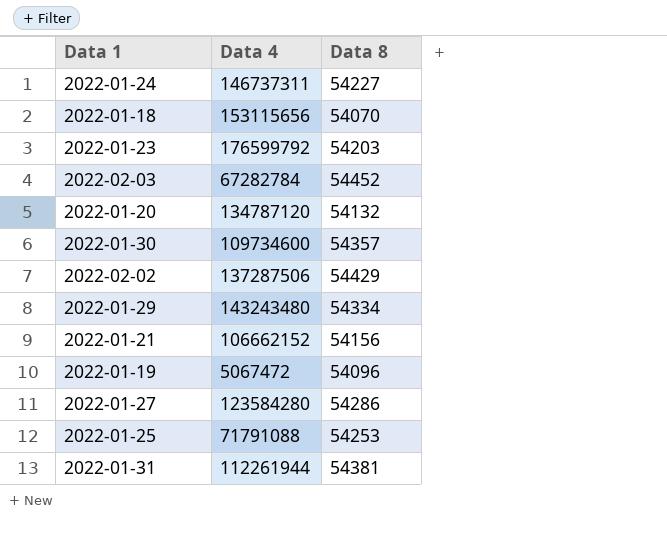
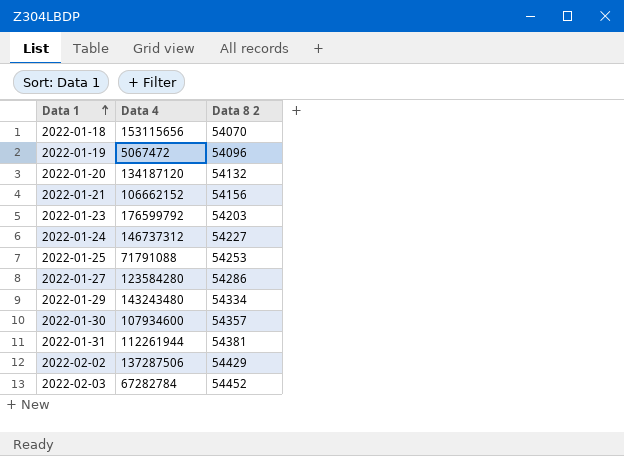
row order: none -> Data 1 ascending
column name: Data 8 -> Data 8 2
2022-01-20 | Data 4: 134787120 -> 134187120
2022-01-24 | Data 4: 146737311 -> 146737312
2022-01-30 | Data 4: 109734600 -> 107934600

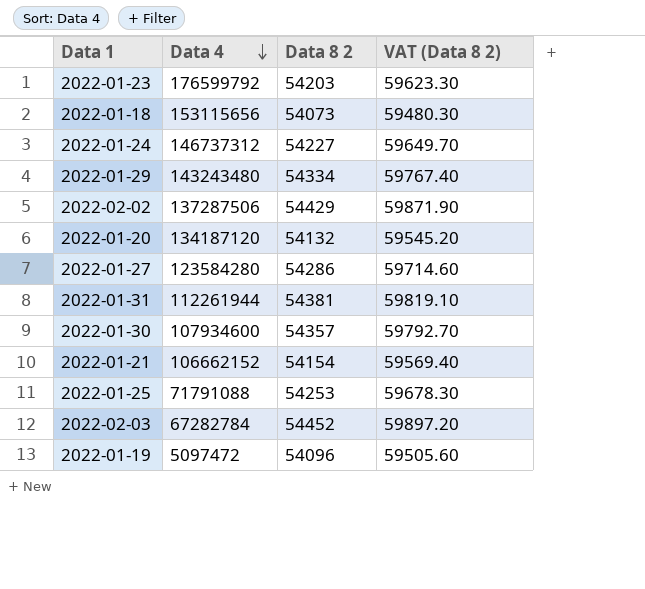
row order: Data 1 ascending -> Data 4 descending
column VAT (Data 8 2) | formula: none -> [Data 8 2] * 1.1
2022-01-18 | Data 8 2: 54070 -> 54073
2022-01-21 | Data 8 2: 54156 -> 54154
2022-01-19 | Data 4: 5067472 -> 5097472

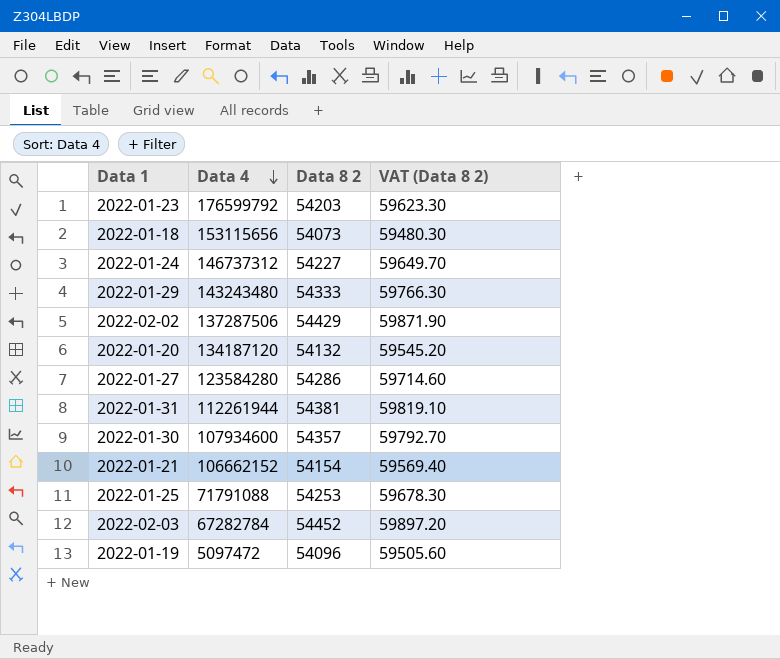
2022-01-29 | Data 8 2: 54334 -> 54333
2022-01-29 | VAT (Data 8 2): 59767.40 -> 59766.30

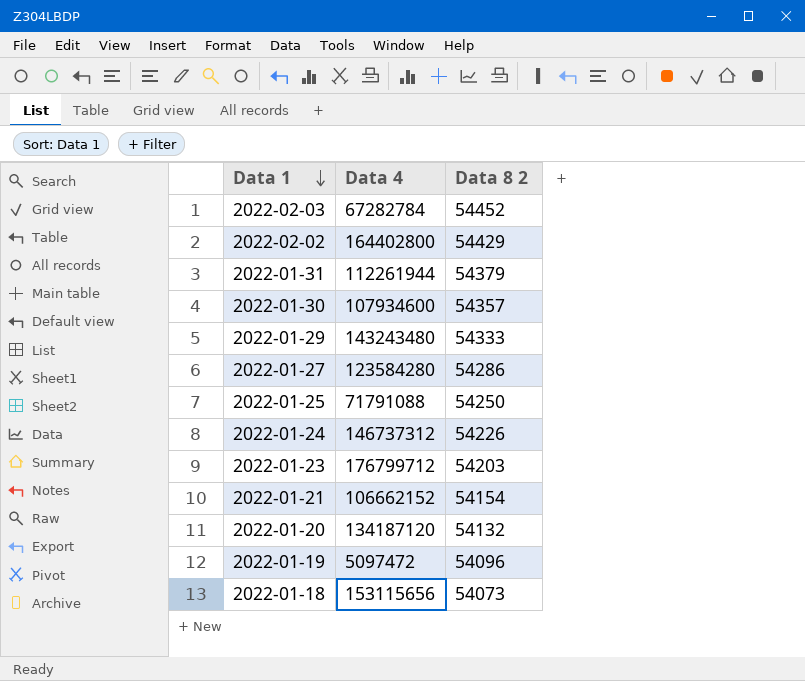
row order: Data 4 descending -> Data 1 descending
column VAT (Data 8 2) | formula: [Data 8 2] * 1.1 -> none
2022-02-02 | Data 4: 137287506 -> 164402800
2022-01-31 | Data 8 2: 54381 -> 54379
2022-01-25 | Data 8 2: 54253 -> 54250
2022-01-24 | Data 8 2: 54227 -> 54226
2022-01-23 | Data 4: 176599792 -> 176799712

